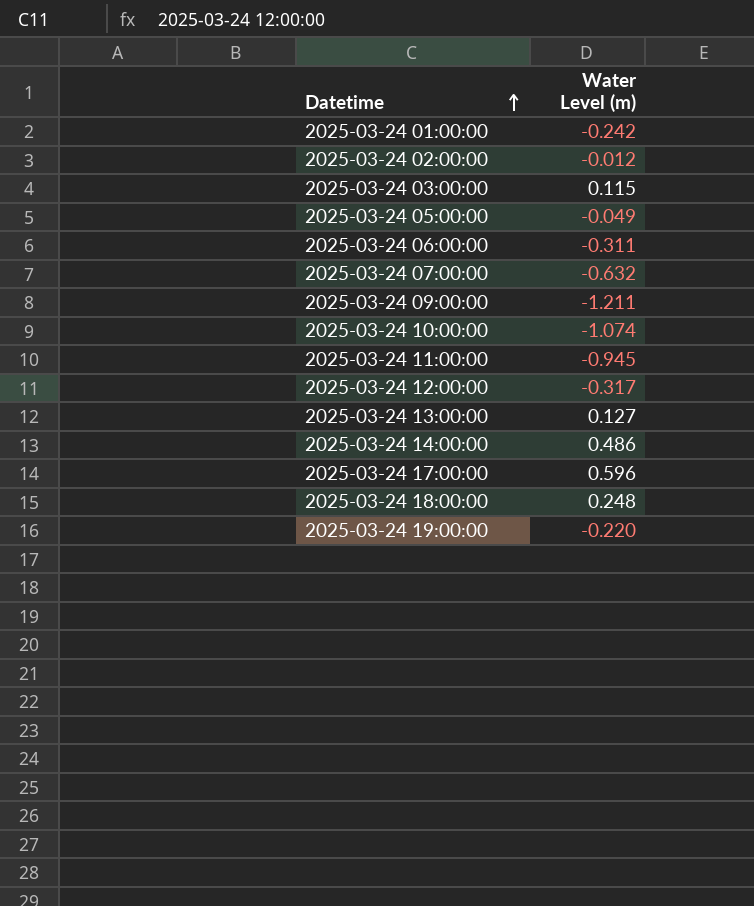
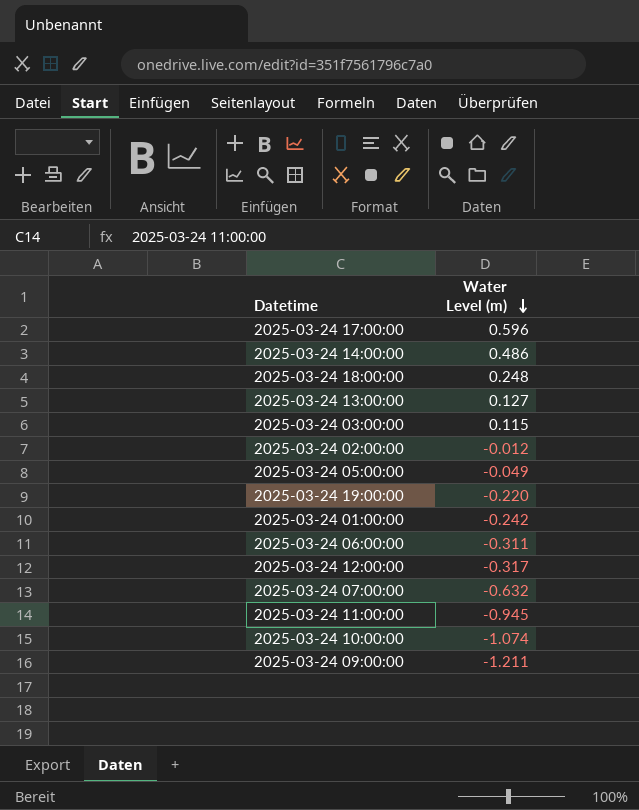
row order: Datetime ascending -> Water Level (m) descending

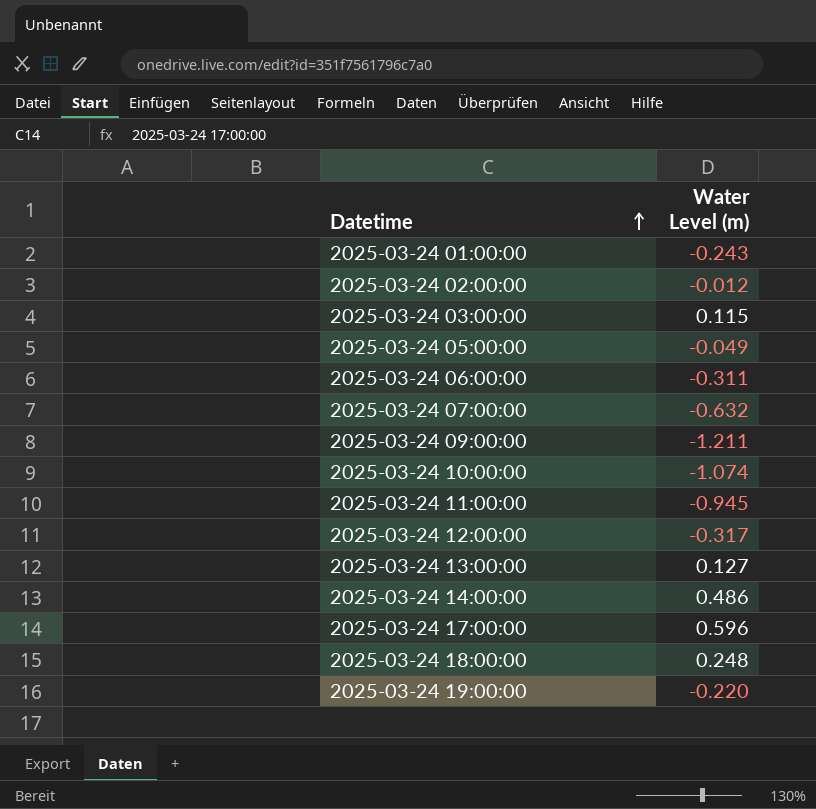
row order: Water Level (m) descending -> Datetime ascending
2025-03-24 01:00:00 | Water Level (m): -0.242 -> -0.243

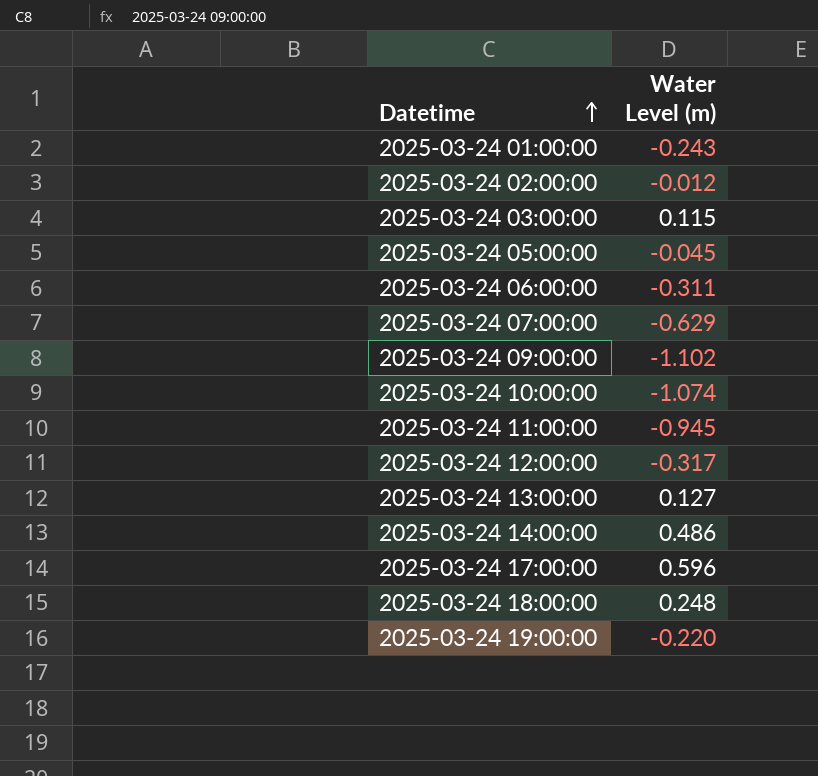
2025-03-24 05:00:00 | Water Level (m): -0.049 -> -0.045
2025-03-24 07:00:00 | Water Level (m): -0.632 -> -0.629
2025-03-24 09:00:00 | Water Level (m): -1.211 -> -1.102

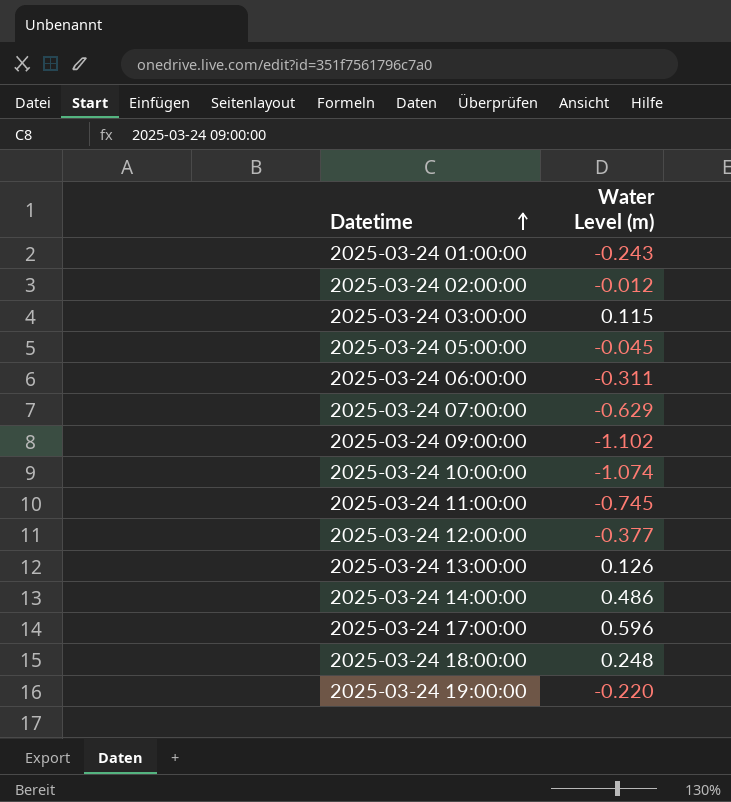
2025-03-24 11:00:00 | Water Level (m): -0.945 -> -0.745
2025-03-24 12:00:00 | Water Level (m): -0.317 -> -0.377
2025-03-24 13:00:00 | Water Level (m): 0.127 -> 0.126

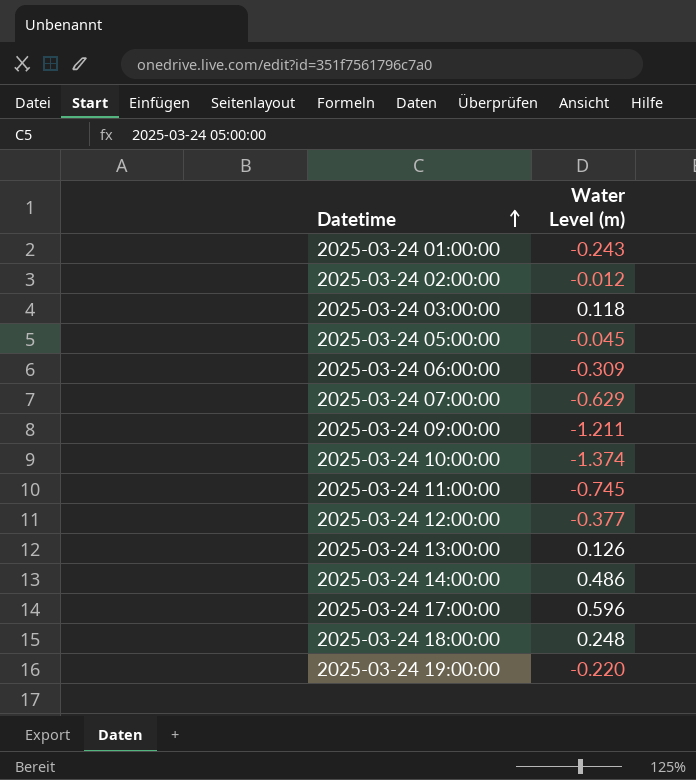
2025-03-24 03:00:00 | Water Level (m): 0.115 -> 0.118
2025-03-24 06:00:00 | Water Level (m): -0.311 -> -0.309
2025-03-24 09:00:00 | Water Level (m): -1.102 -> -1.211
2025-03-24 10:00:00 | Water Level (m): -1.074 -> -1.374

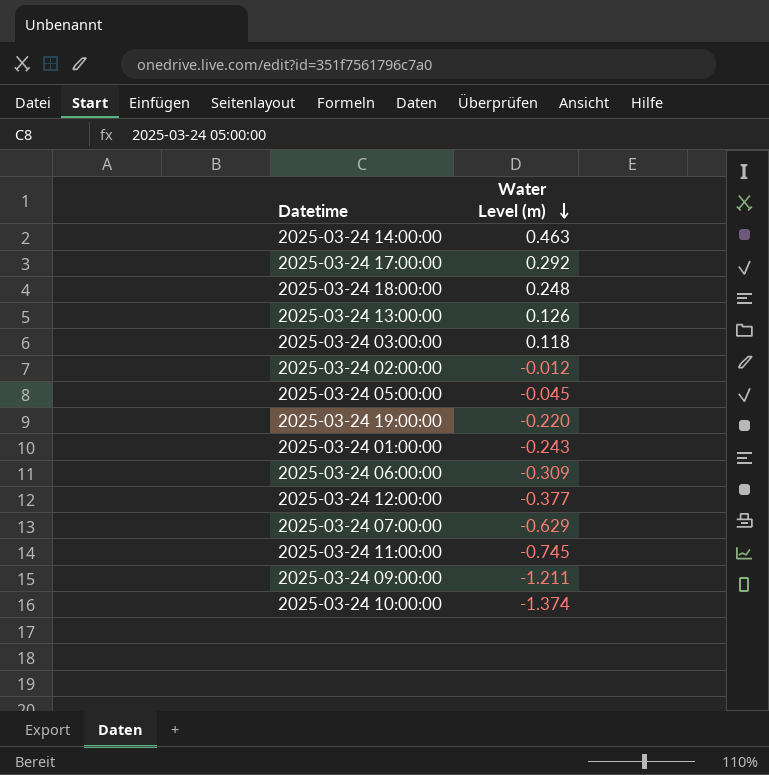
row order: Datetime ascending -> Water Level (m) descending
2025-03-24 14:00:00 | Water Level (m): 0.486 -> 0.463
2025-03-24 17:00:00 | Water Level (m): 0.596 -> 0.292

